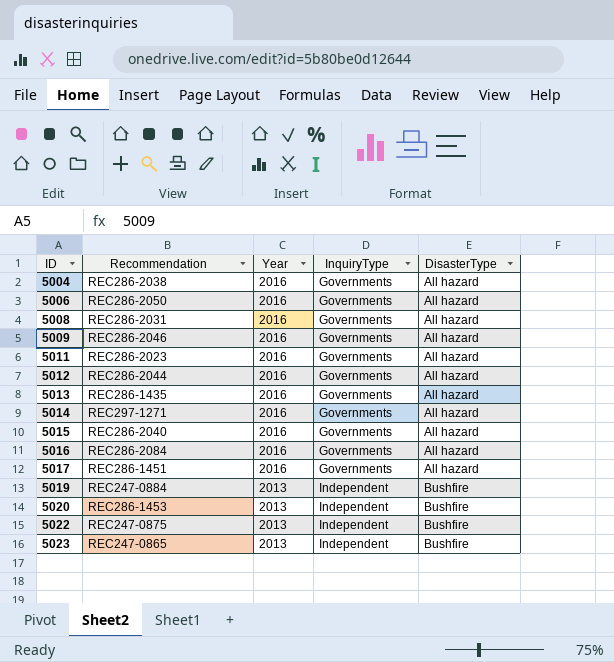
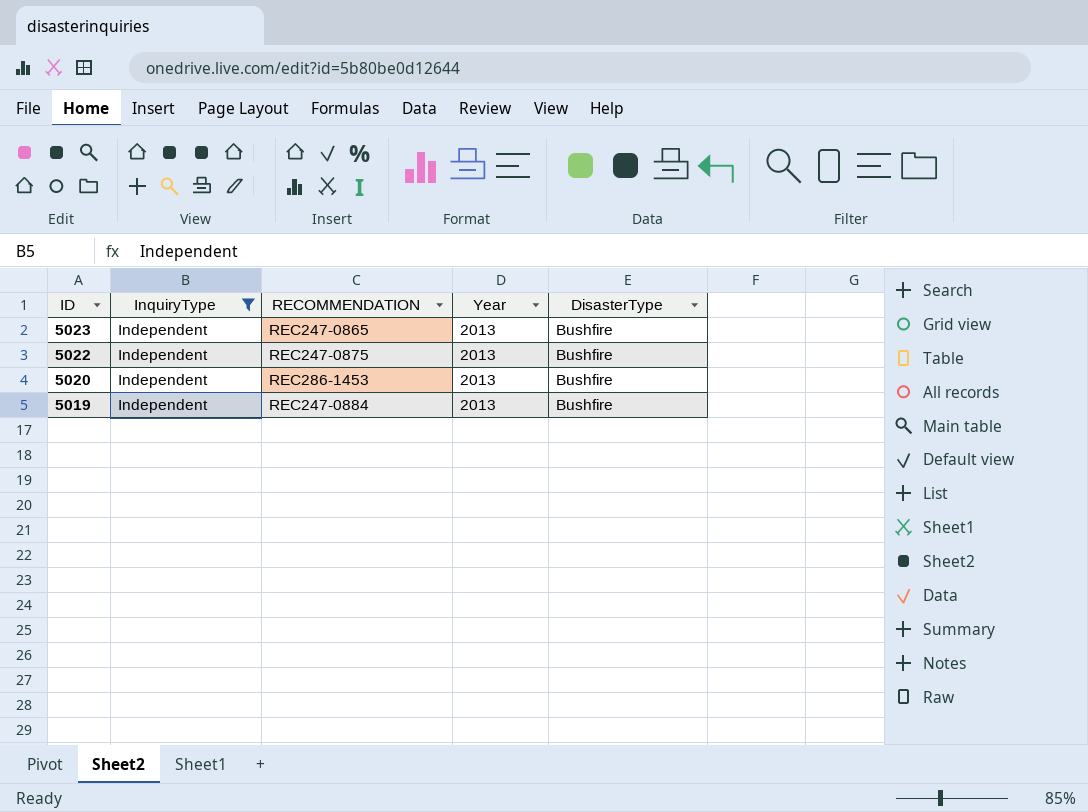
filter: none -> InquiryType = Independent
row order: ID ascending -> ID descending
column InquiryType | position: 4 -> 2
column name: Recommendation -> RECOMMENDATION

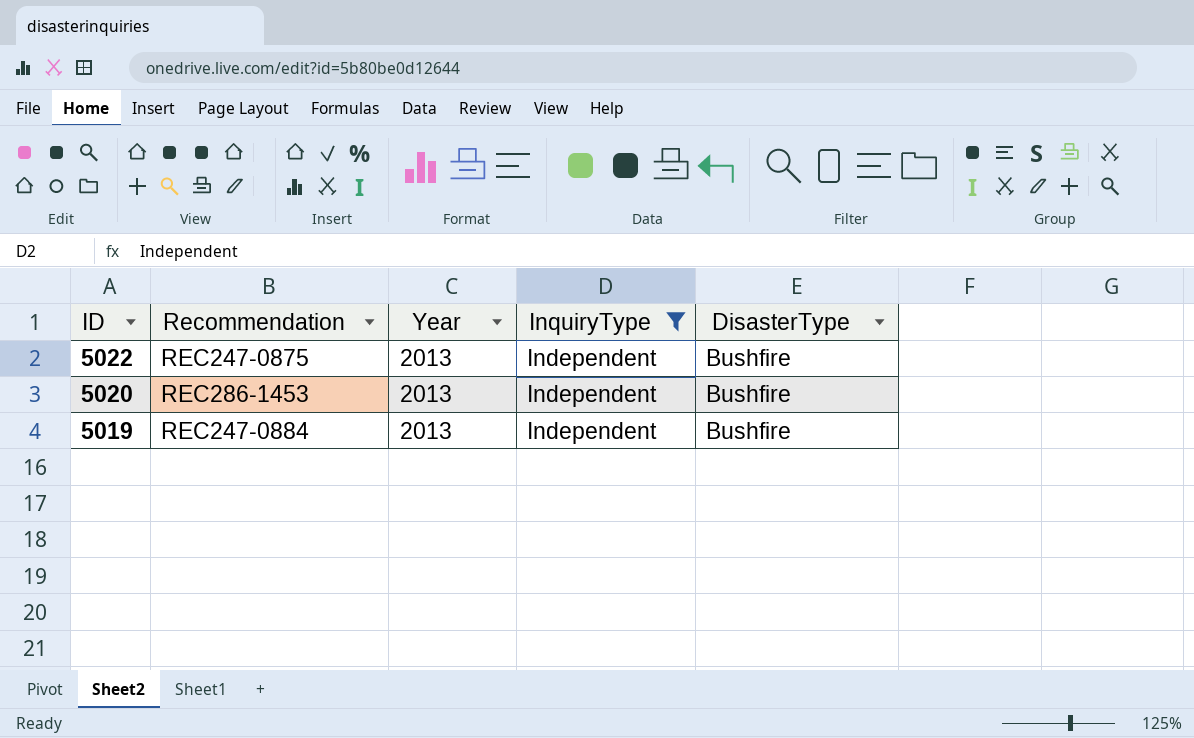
column name: RECOMMENDATION -> Recommendation
column InquiryType | position: 2 -> 4
row 5023: Independent | REC247-0865 | 2013 | Bushfire -> none

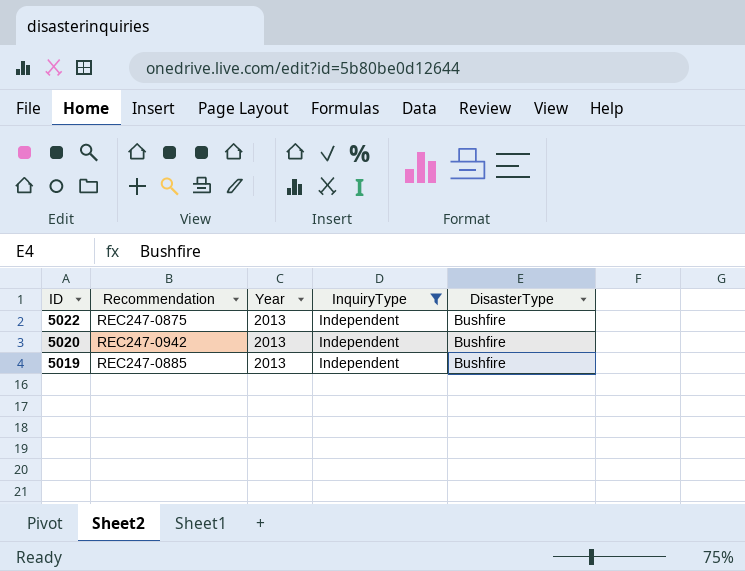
5020 | Recommendation: REC286-1453 -> REC247-0942
5019 | Recommendation: REC247-0884 -> REC247-0885

